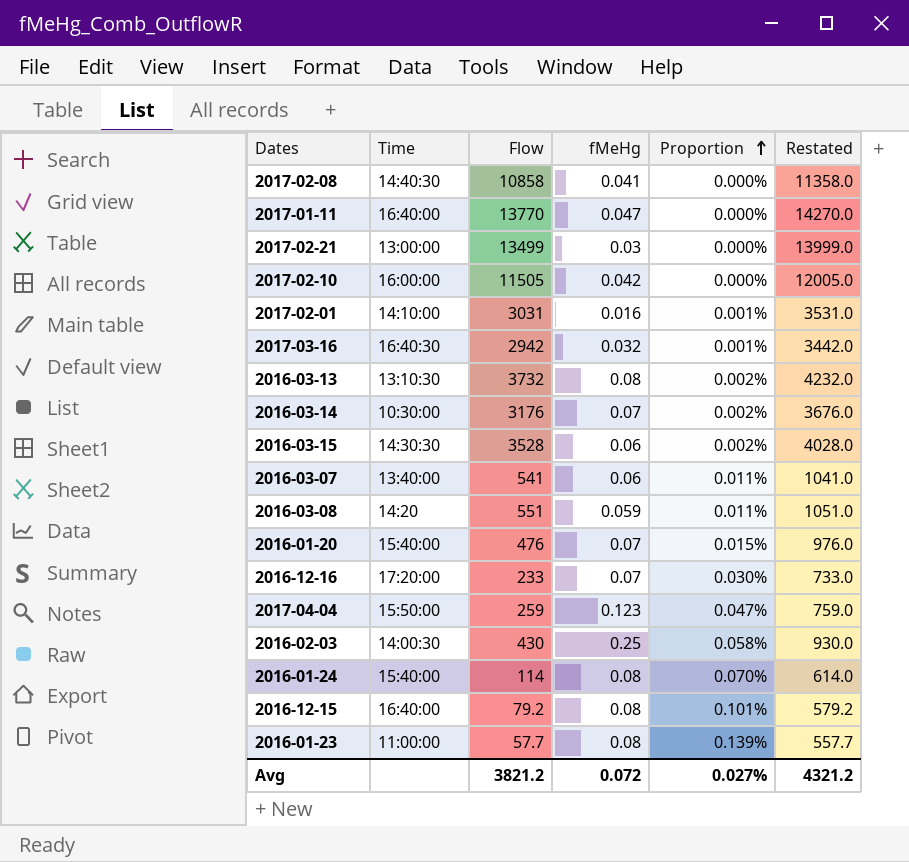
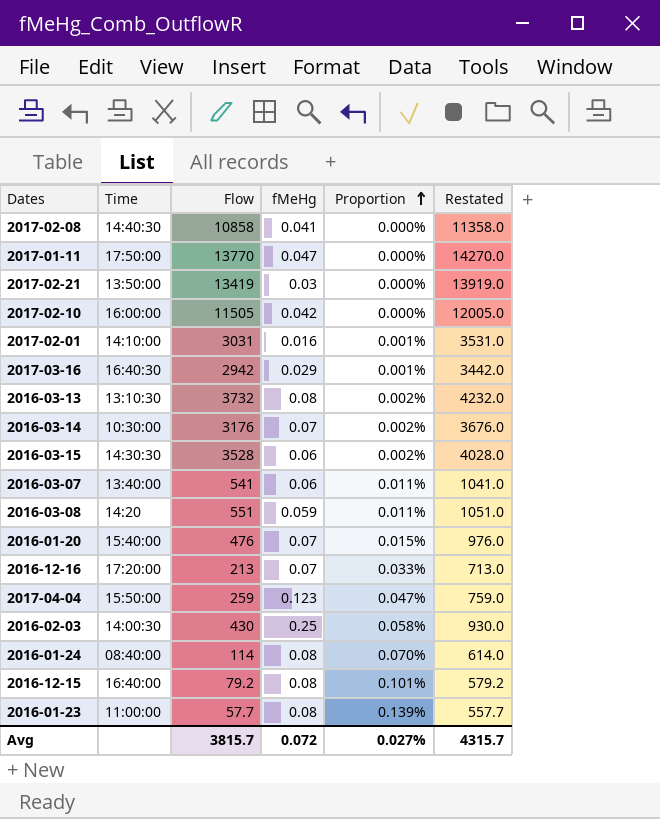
2017-01-11 | Time: 16:40:00 -> 17:50:00
2017-02-21 | Time: 13:00:00 -> 13:50:00
2017-02-21 | Flow: 13499 -> 13419
2017-02-21 | Restated: 13999.0 -> 13919.0
2017-03-16 | fMeHg: 0.032 -> 0.029
2016-12-16 | Flow: 233 -> 213
2016-12-16 | Proportion: 0.030% -> 0.033%
2016-12-16 | Restated: 733.0 -> 713.0
2016-01-24 | Time: 15:40:00 -> 08:40:00
Avg | Flow: 3821.2 -> 3815.7
Avg | Restated: 4321.2 -> 4315.7

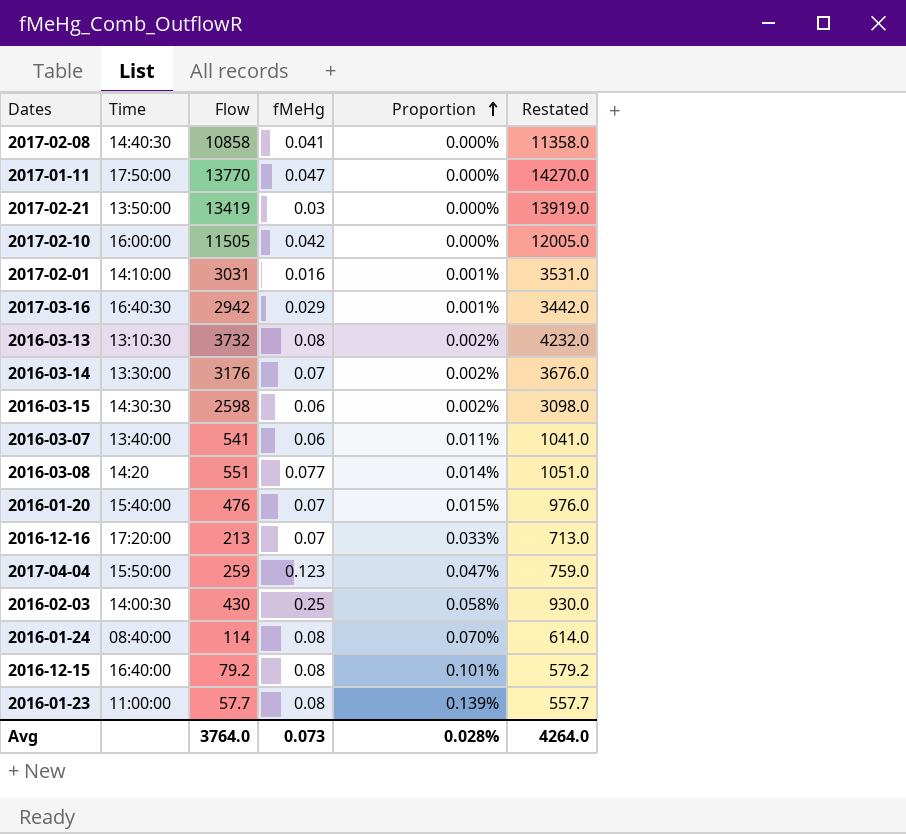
2016-03-14 | Time: 10:30:00 -> 13:30:00
2016-03-15 | Flow: 3528 -> 2598
2016-03-15 | Restated: 4028.0 -> 3098.0
2016-03-08 | fMeHg: 0.059 -> 0.077
2016-03-08 | Proportion: 0.011% -> 0.014%
Avg | Flow: 3815.7 -> 3764.0
Avg | fMeHg: 0.072 -> 0.073
Avg | Proportion: 0.027% -> 0.028%
Avg | Restated: 4315.7 -> 4264.0

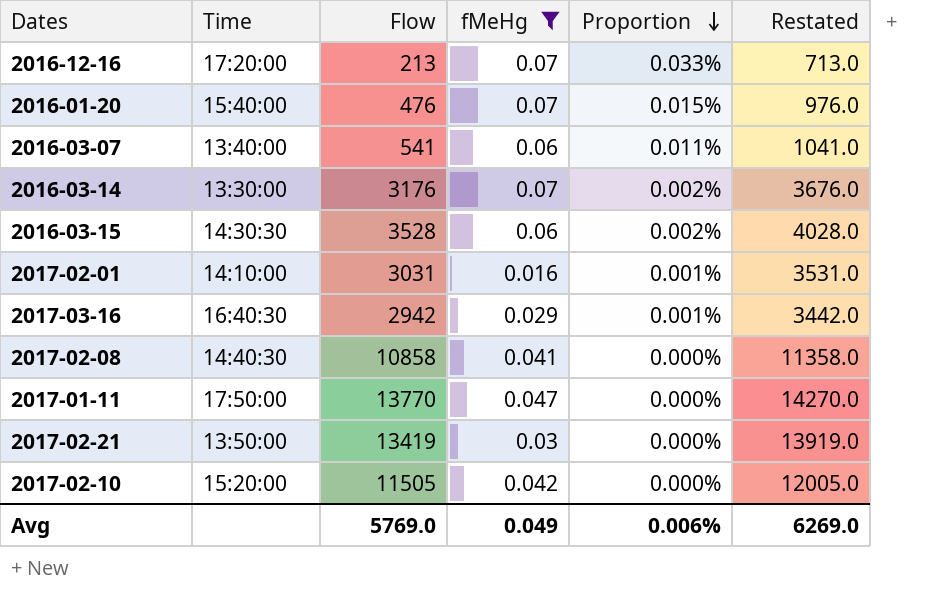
filter: none -> fMeHg <= 0.07
row order: Proportion ascending -> Proportion descending
2016-03-15 | Flow: 2598 -> 3528
2016-03-15 | Restated: 3098.0 -> 4028.0
2017-02-10 | Time: 16:00:00 -> 15:20:00
Avg | Flow: 3764.0 -> 5769.0
Avg | fMeHg: 0.073 -> 0.049
Avg | Proportion: 0.028% -> 0.006%
Avg | Restated: 4264.0 -> 6269.0

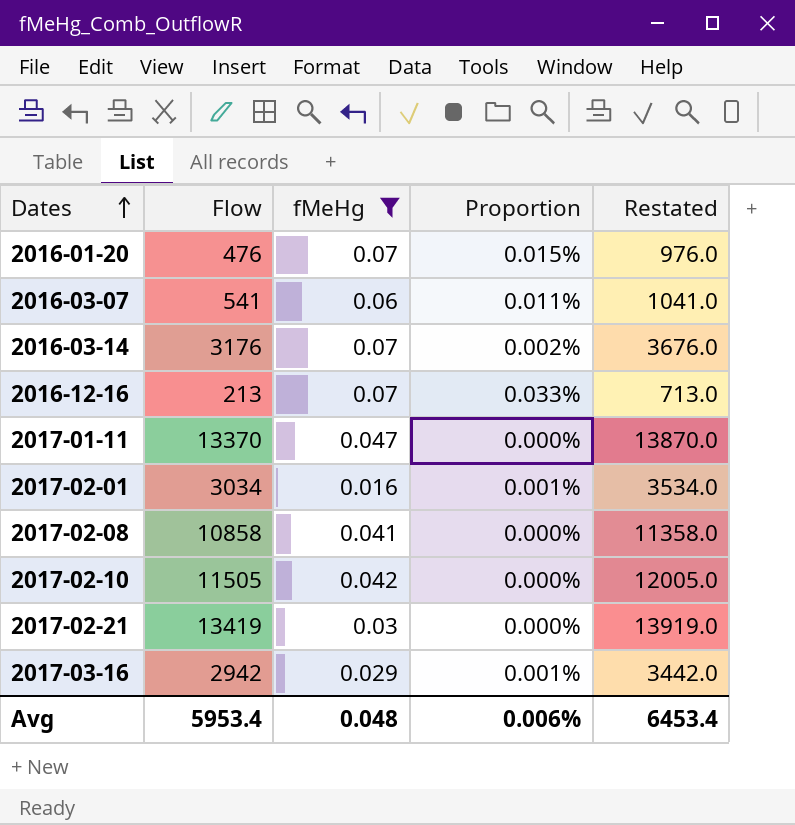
row order: Proportion descending -> Dates ascending
column Time | position: 2 -> none
row 2016-03-15: 14:30:30 | 3528 | 0.06 | 0.002% | 4028.0 -> none
2017-01-11 | Flow: 13770 -> 13370
2017-01-11 | Restated: 14270.0 -> 13870.0
2017-02-01 | Flow: 3031 -> 3034
2017-02-01 | Restated: 3531.0 -> 3534.0
Avg | Flow: 5769.0 -> 5953.4
Avg | fMeHg: 0.049 -> 0.048
Avg | Restated: 6269.0 -> 6453.4

